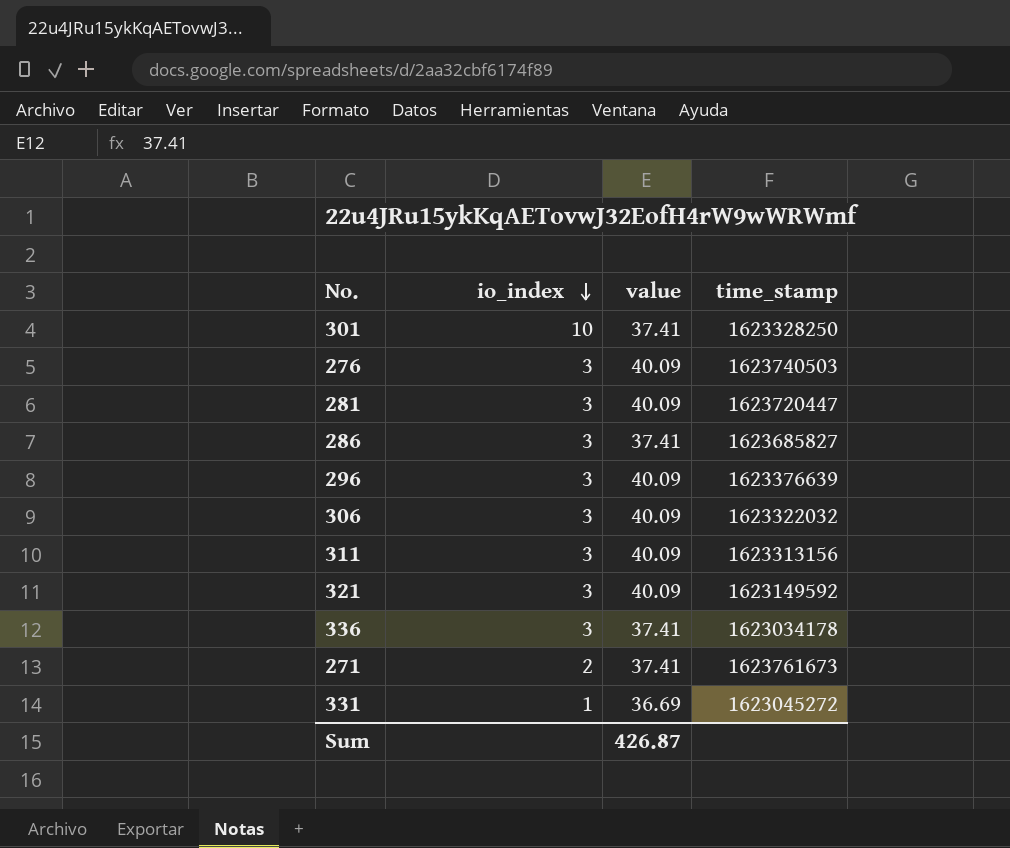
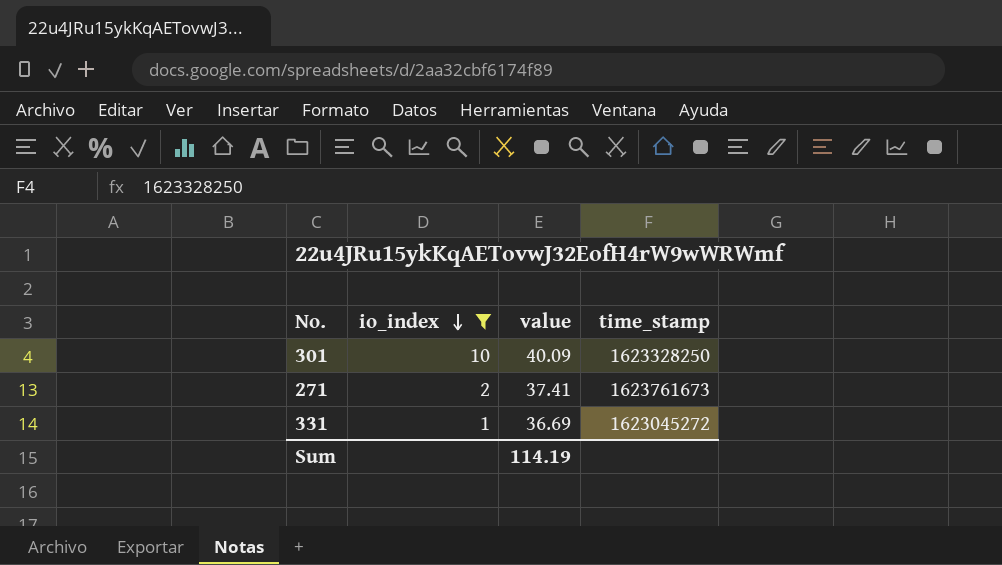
filter: none -> io_index != 3
301 | value: 37.41 -> 40.09
Sum | value: 426.87 -> 114.19

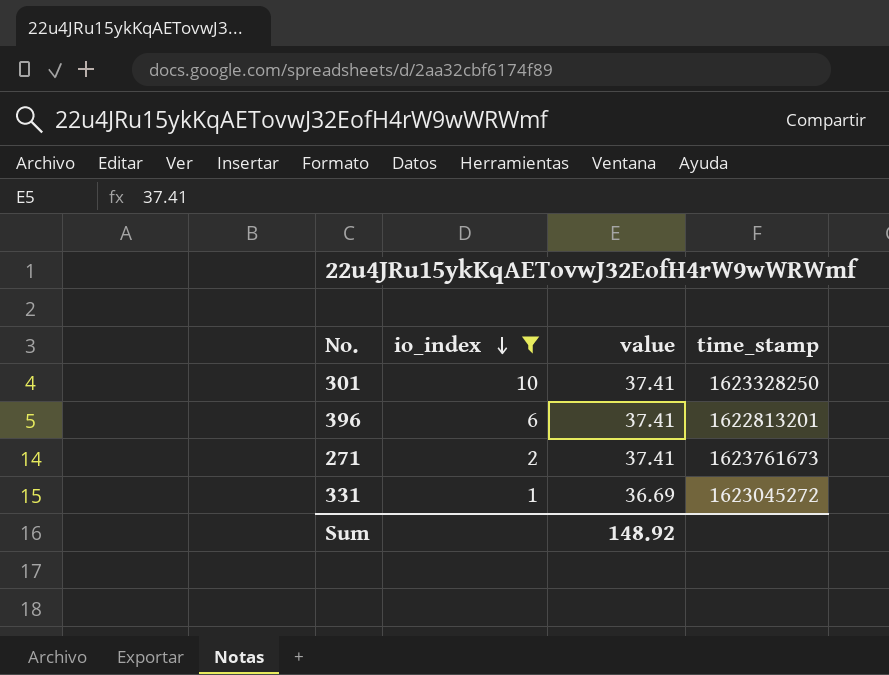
301 | value: 40.09 -> 37.41
row 396: none -> 6 | 37.41 | 1622813201
Sum | value: 114.19 -> 148.92

